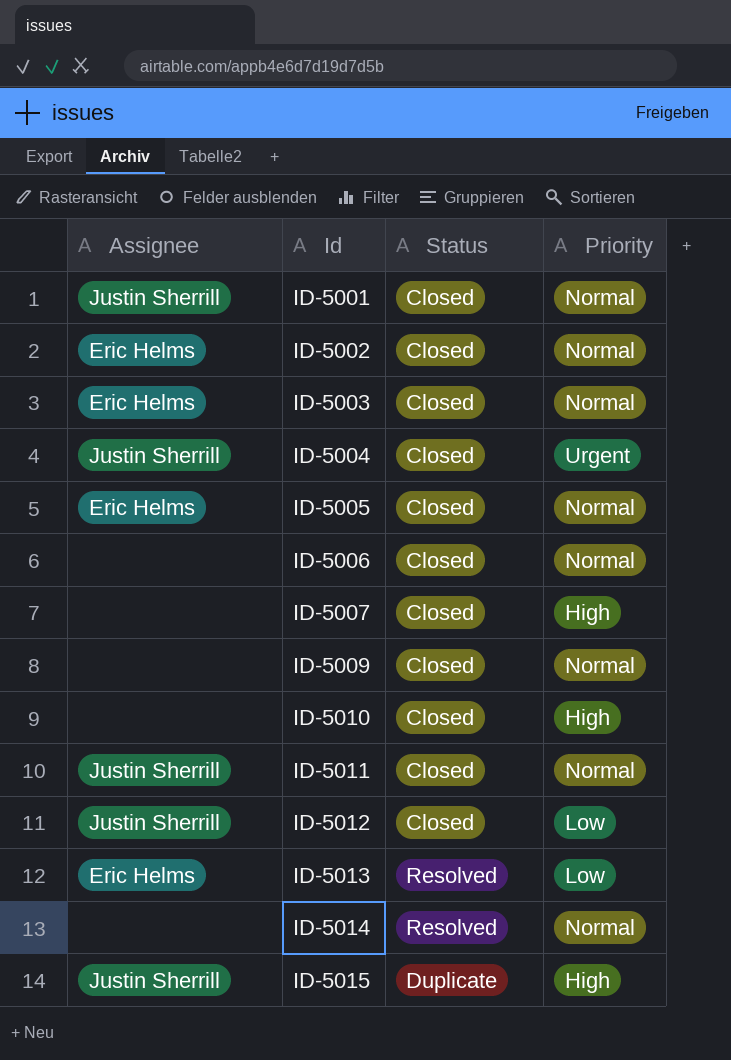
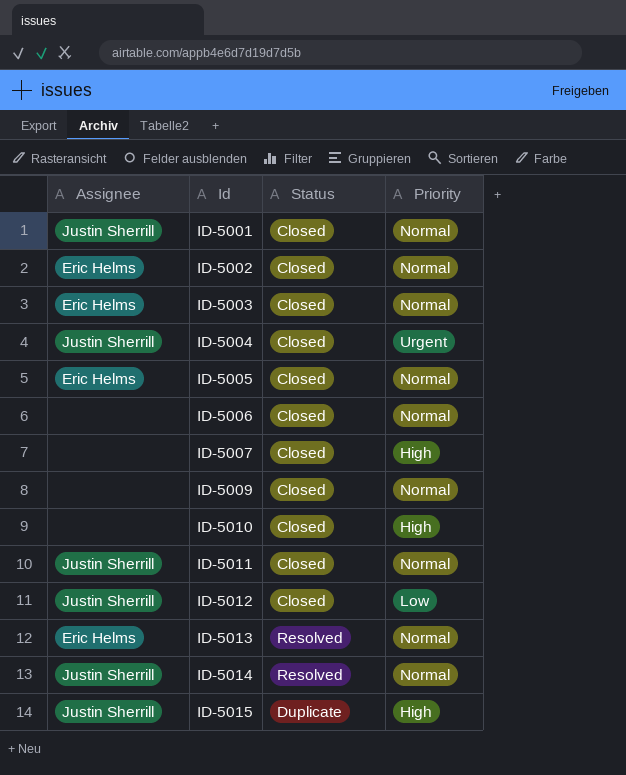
ID-5013 | Priority: Low -> Normal
ID-5014 | Assignee: none -> Justin Sherrill

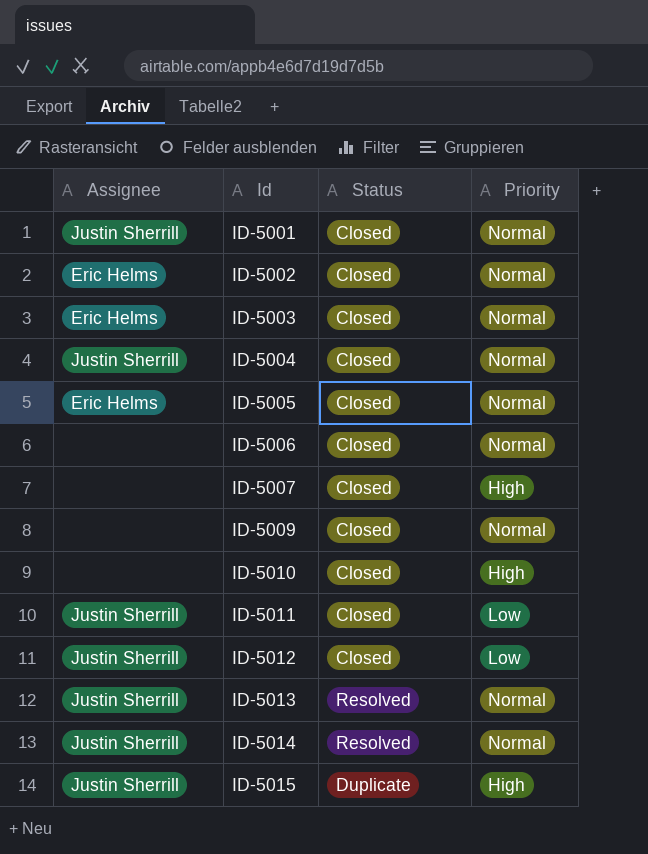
ID-5004 | Priority: Urgent -> Normal
ID-5011 | Priority: Normal -> Low
ID-5013 | Assignee: Eric Helms -> Justin Sherrill

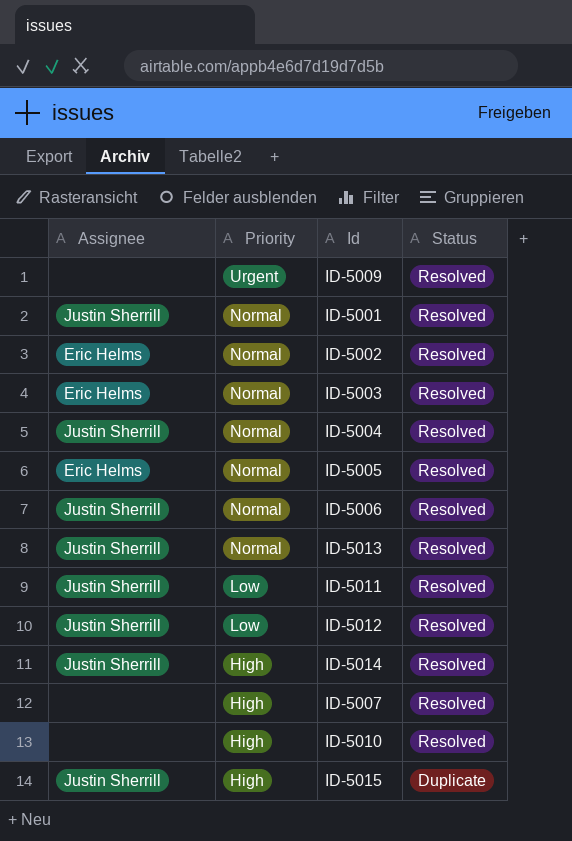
row order: Id ascending -> Priority descending
column Priority | position: 4 -> 2
ID-5009 | Priority: Normal -> Urgent
ID-5009 | Status: Closed -> Resolved
ID-5001 | Status: Closed -> Resolved
ID-5002 | Status: Closed -> Resolved
ID-5003 | Status: Closed -> Resolved
ID-5004 | Status: Closed -> Resolved
ID-5005 | Status: Closed -> Resolved
ID-5006 | Assignee: none -> Justin Sherrill
ID-5006 | Status: Closed -> Resolved
ID-5011 | Status: Closed -> Resolved
ID-5012 | Status: Closed -> Resolved
ID-5014 | Priority: Normal -> High
ID-5007 | Status: Closed -> Resolved
ID-5010 | Status: Closed -> Resolved

